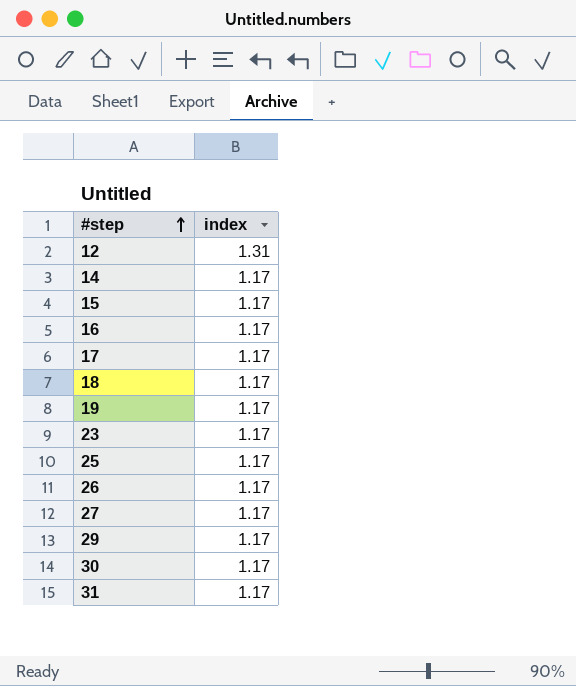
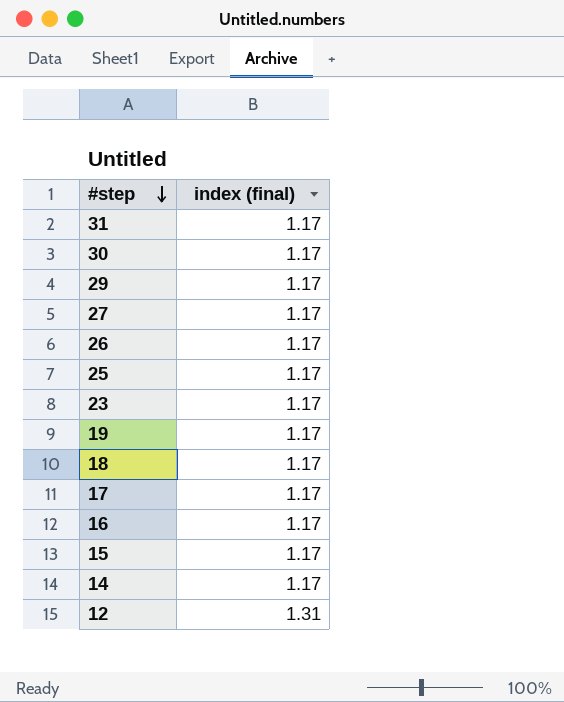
row order: #step ascending -> #step descending
column name: index -> index (final)

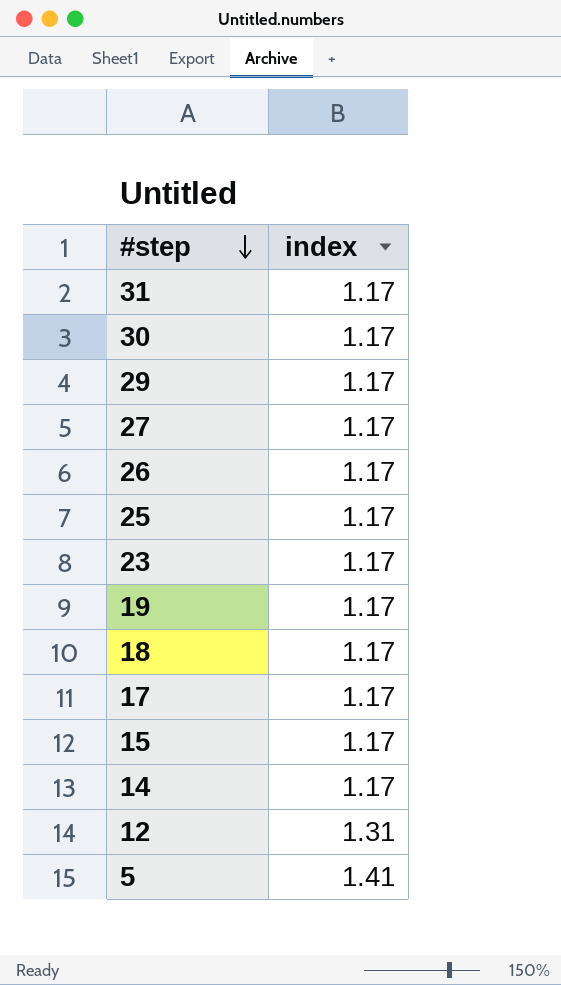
column name: index (final) -> index
row 16: 1.17 -> none
row 5: none -> 1.41

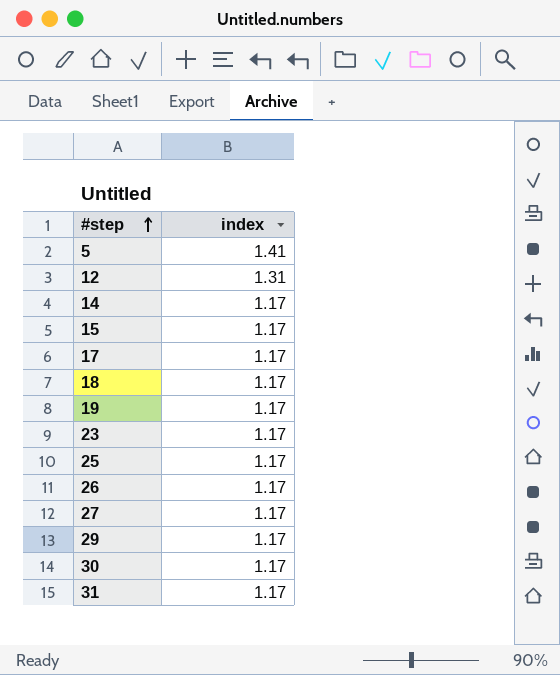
row order: #step descending -> #step ascending

